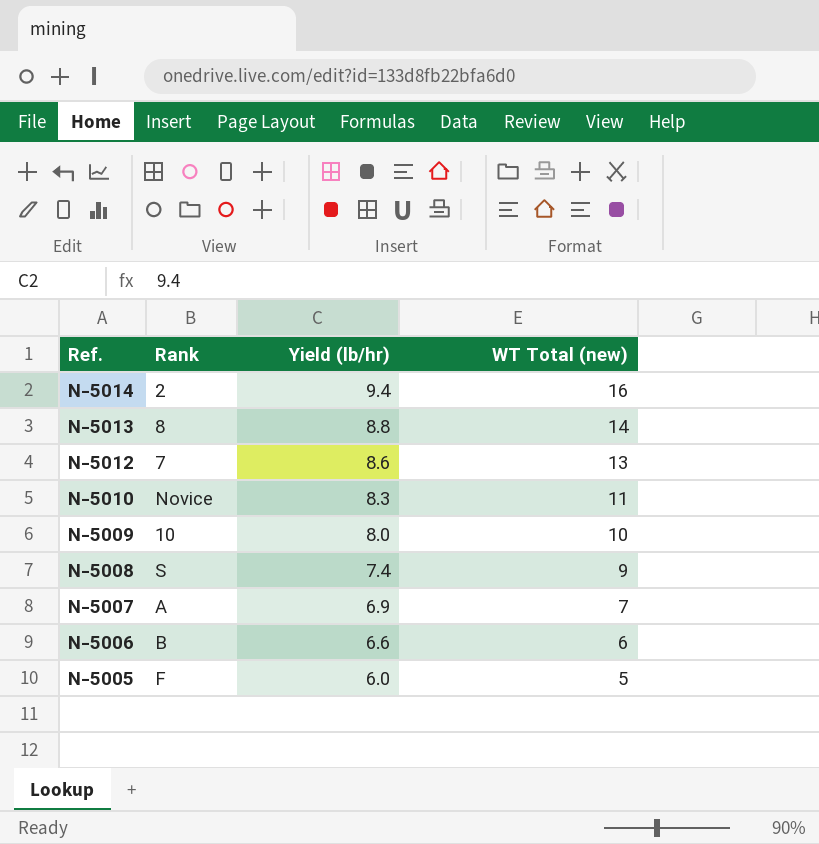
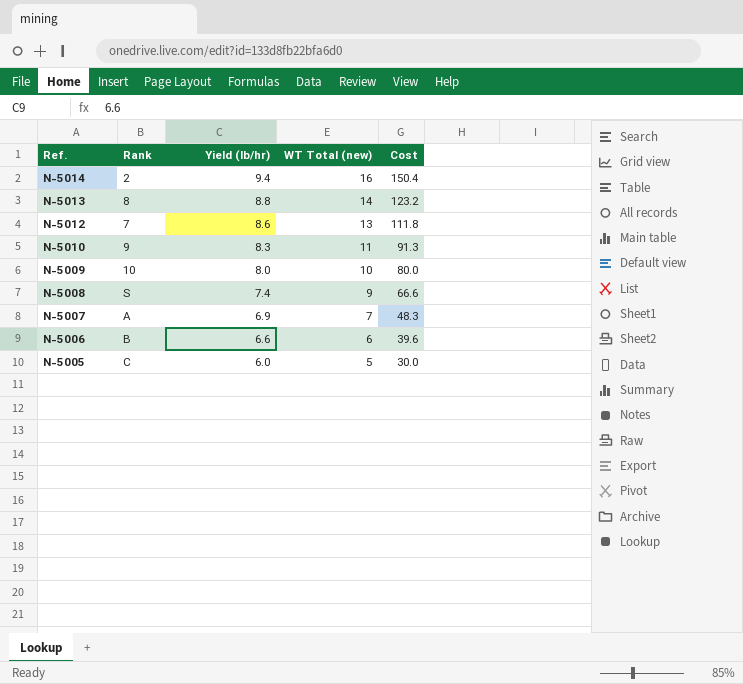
column Cost | formula: none -> [Yield (lb/hr)] * [WT Total (new)]
N-5010 | Rank: Novice -> 9
N-5005 | Rank: F -> C

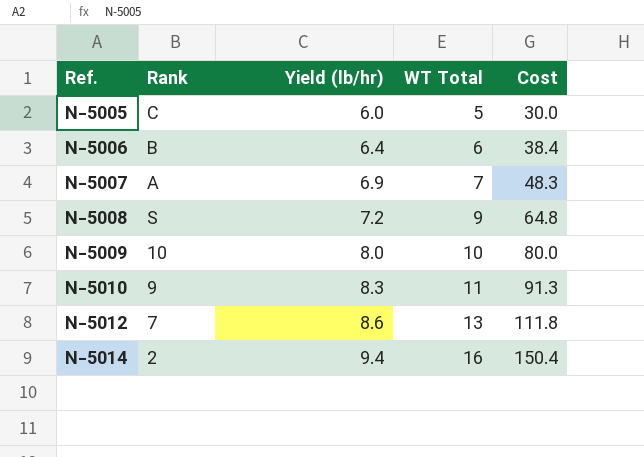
row order: Ref. descending -> Ref. ascending
column name: WT Total (new) -> WT Total
row N-5013: 8 | 8.8 | 14 | 123.2 -> none
N-5006 | Yield (lb/hr): 6.6 -> 6.4
N-5006 | Cost: 39.6 -> 38.4
N-5008 | Yield (lb/hr): 7.4 -> 7.2
N-5008 | Cost: 66.6 -> 64.8

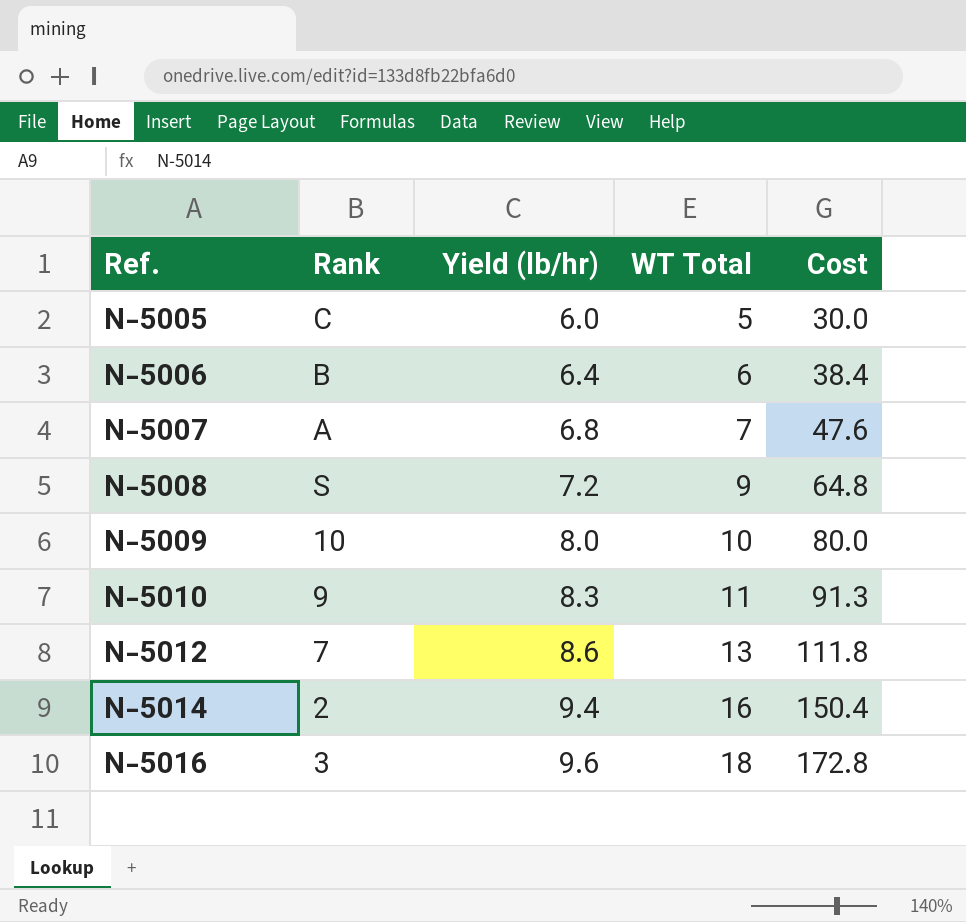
N-5007 | Yield (lb/hr): 6.9 -> 6.8
N-5007 | Cost: 48.3 -> 47.6
row N-5016: none -> 3 | 9.6 | 18 | 172.8

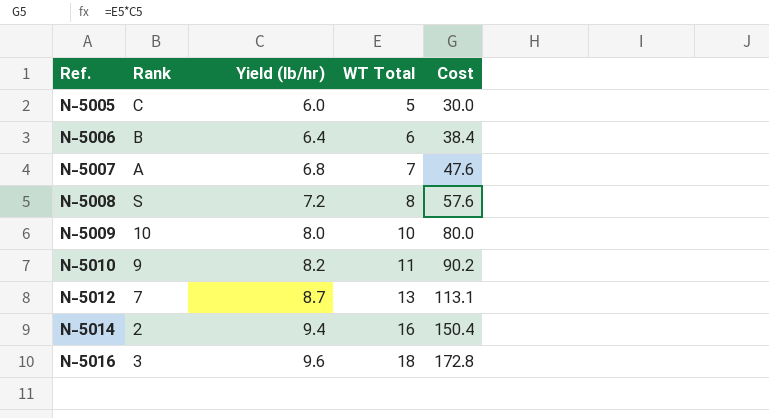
N-5008 | WT Total: 9 -> 8
N-5008 | Cost: 64.8 -> 57.6
N-5010 | Yield (lb/hr): 8.3 -> 8.2
N-5010 | Cost: 91.3 -> 90.2
N-5012 | Yield (lb/hr): 8.6 -> 8.7
N-5012 | Cost: 111.8 -> 113.1

